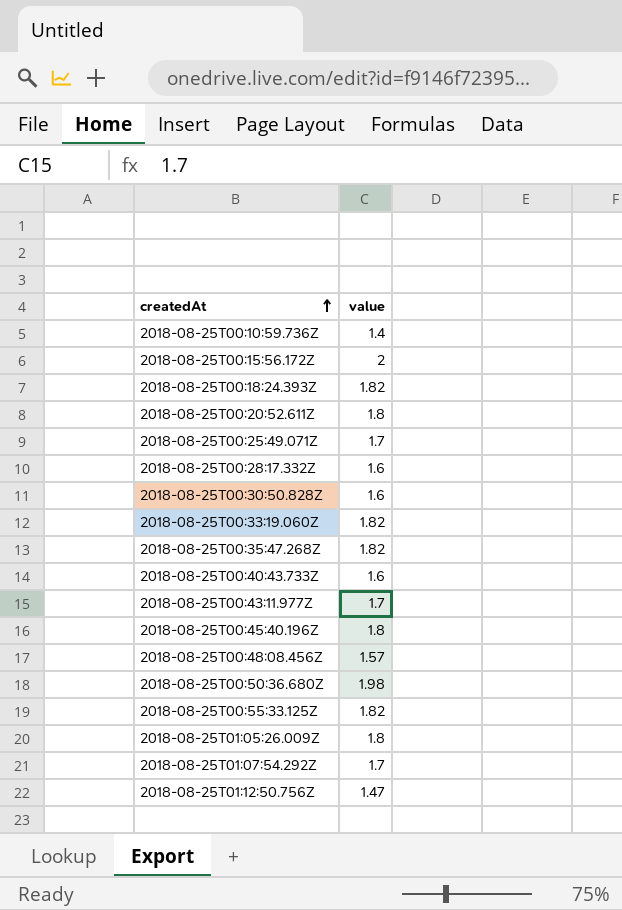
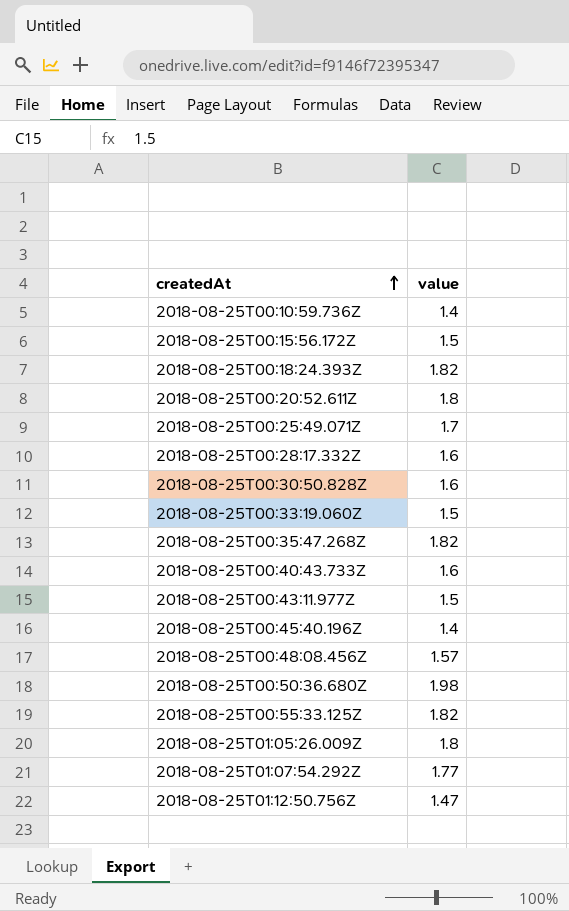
2018-08-25T00:15:56.172Z | value: 2 -> 1.5
2018-08-25T00:33:19.060Z | value: 1.82 -> 1.5
2018-08-25T00:43:11.977Z | value: 1.7 -> 1.5
2018-08-25T00:45:40.196Z | value: 1.8 -> 1.4
2018-08-25T01:07:54.292Z | value: 1.7 -> 1.77

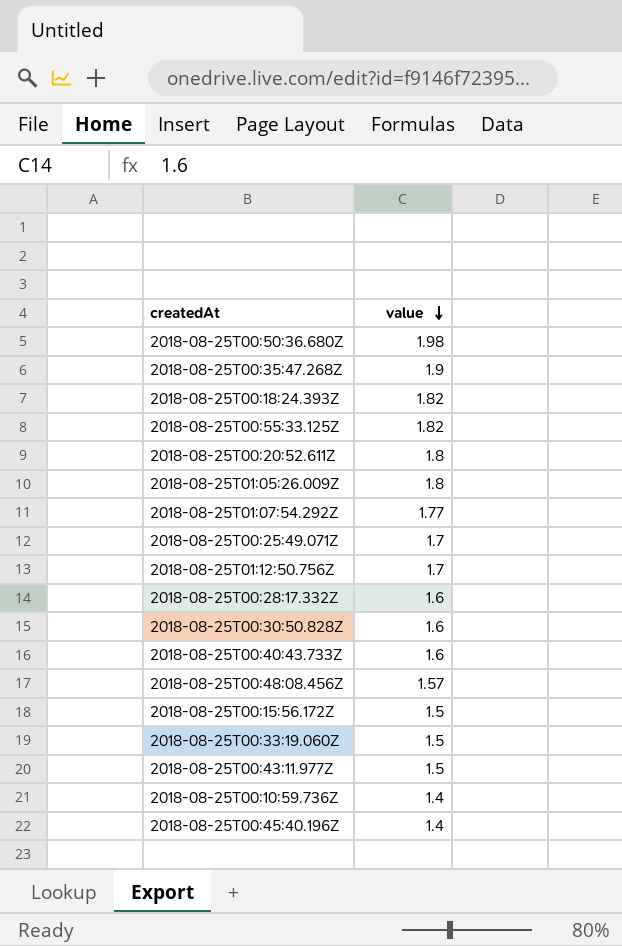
row order: createdAt ascending -> value descending
2018-08-25T00:35:47.268Z | value: 1.82 -> 1.9
2018-08-25T01:12:50.756Z | value: 1.47 -> 1.7

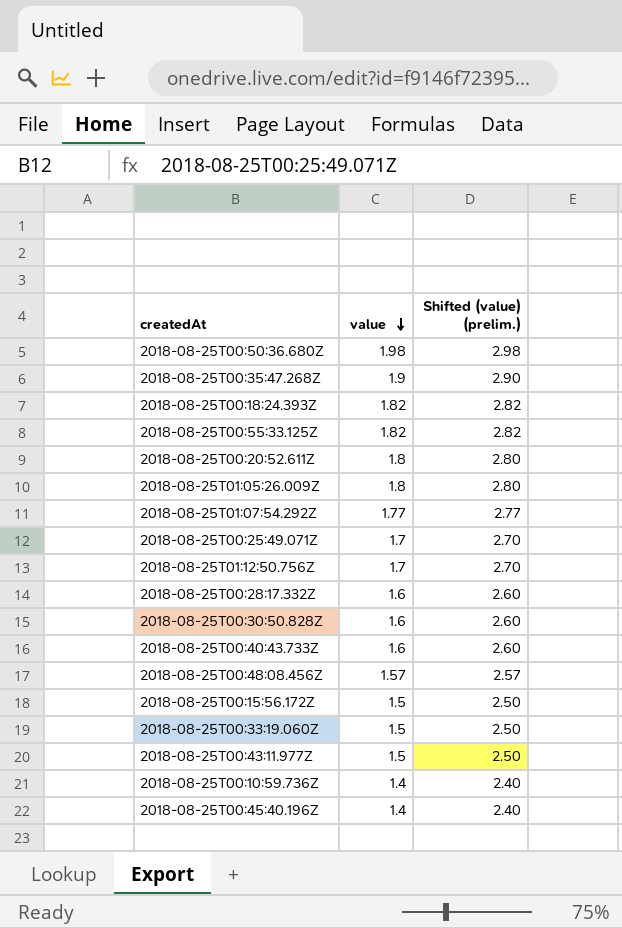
column Shifted (value) (prelim.) | formula: none -> [value] + 1

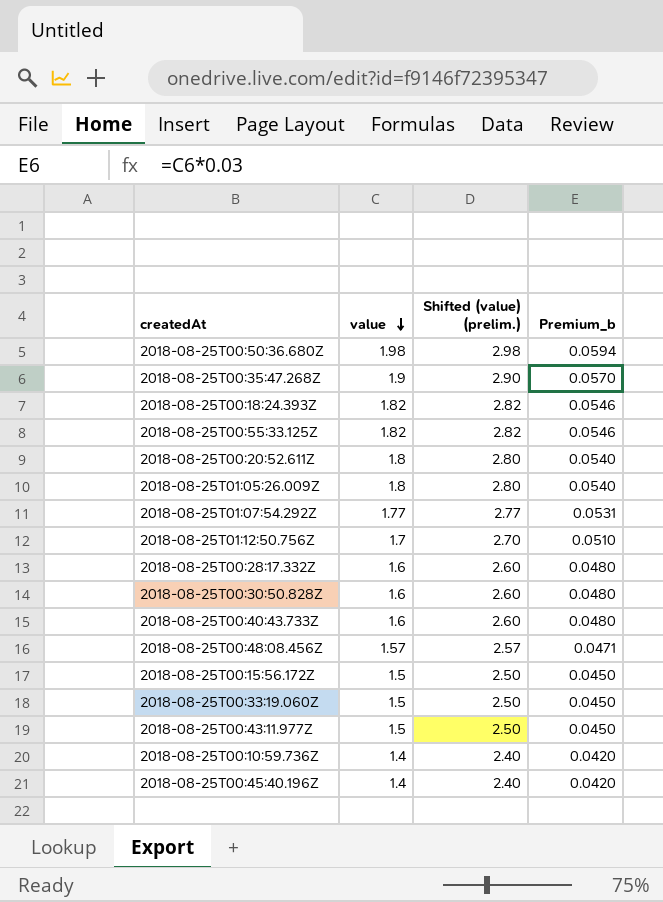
column Premium_b | formula: none -> [value] * 0.03
row 2018-08-25T00:25:49.071Z: 1.7 | 2.70 -> none

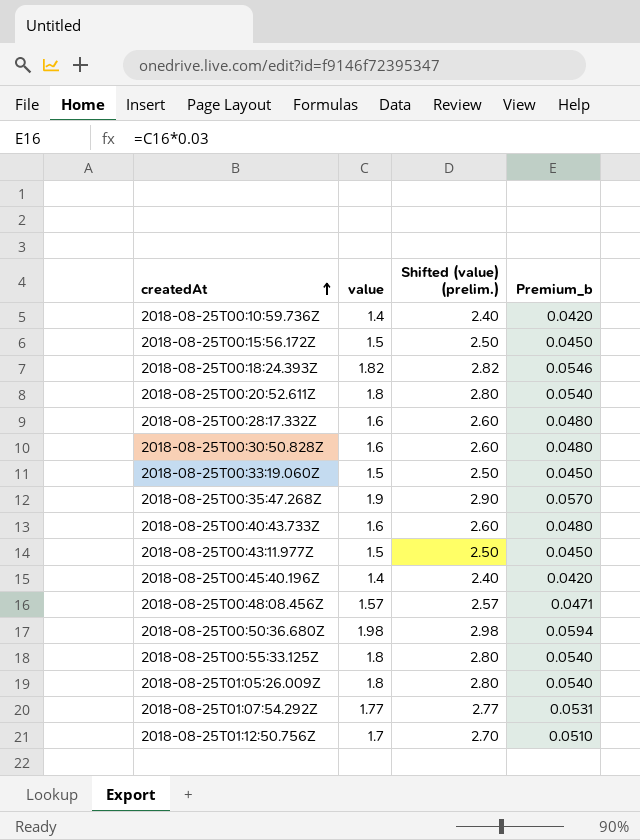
row order: value descending -> createdAt ascending
2018-08-25T00:55:33.125Z | value: 1.82 -> 1.8
2018-08-25T00:55:33.125Z | Shifted (value) (prelim.): 2.82 -> 2.80
2018-08-25T00:55:33.125Z | Premium_b: 0.0546 -> 0.0540

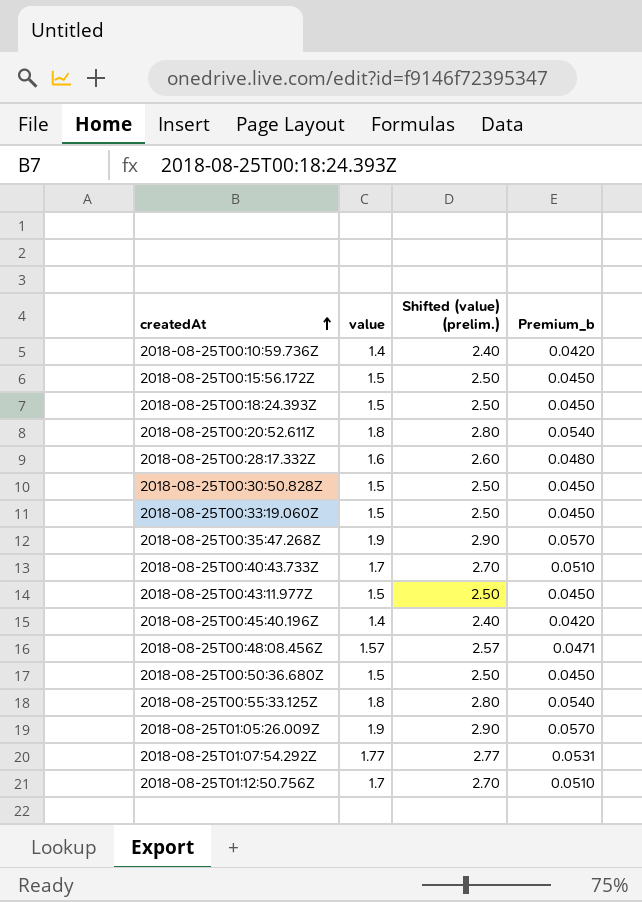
2018-08-25T00:18:24.393Z | value: 1.82 -> 1.5
2018-08-25T00:18:24.393Z | Shifted (value) (prelim.): 2.82 -> 2.50
2018-08-25T00:18:24.393Z | Premium_b: 0.0546 -> 0.0450
2018-08-25T00:30:50.828Z | value: 1.6 -> 1.5
2018-08-25T00:30:50.828Z | Shifted (value) (prelim.): 2.60 -> 2.50
2018-08-25T00:30:50.828Z | Premium_b: 0.0480 -> 0.0450
2018-08-25T00:40:43.733Z | value: 1.6 -> 1.7
2018-08-25T00:40:43.733Z | Shifted (value) (prelim.): 2.60 -> 2.70
2018-08-25T00:40:43.733Z | Premium_b: 0.0480 -> 0.0510
2018-08-25T00:50:36.680Z | value: 1.98 -> 1.5
2018-08-25T00:50:36.680Z | Shifted (value) (prelim.): 2.98 -> 2.50
2018-08-25T00:50:36.680Z | Premium_b: 0.0594 -> 0.0450
2018-08-25T01:05:26.009Z | value: 1.8 -> 1.9
2018-08-25T01:05:26.009Z | Shifted (value) (prelim.): 2.80 -> 2.90
2018-08-25T01:05:26.009Z | Premium_b: 0.0540 -> 0.0570

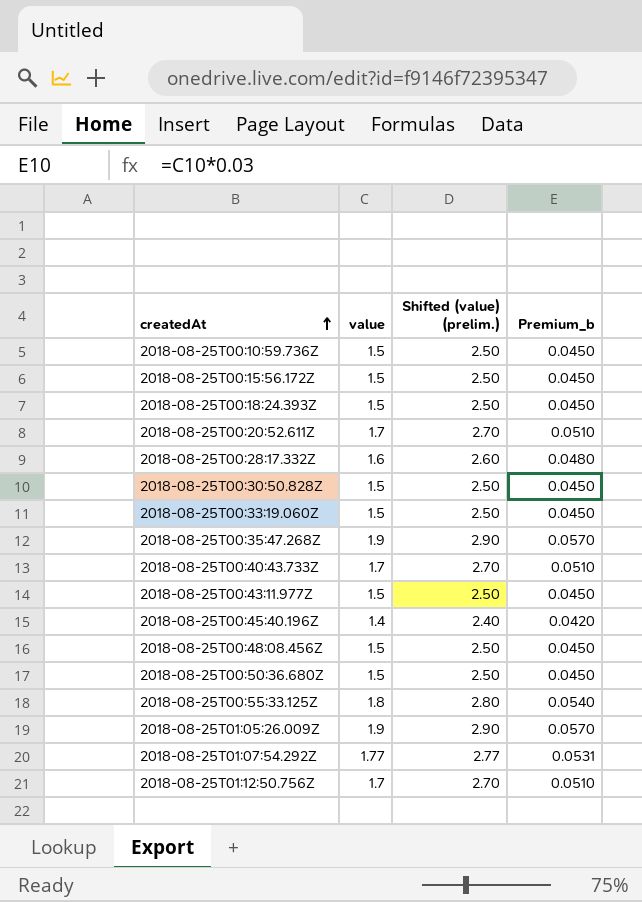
2018-08-25T00:10:59.736Z | value: 1.4 -> 1.5
2018-08-25T00:10:59.736Z | Shifted (value) (prelim.): 2.40 -> 2.50
2018-08-25T00:10:59.736Z | Premium_b: 0.0420 -> 0.0450
2018-08-25T00:20:52.611Z | value: 1.8 -> 1.7
2018-08-25T00:20:52.611Z | Shifted (value) (prelim.): 2.80 -> 2.70
2018-08-25T00:20:52.611Z | Premium_b: 0.0540 -> 0.0510
2018-08-25T00:48:08.456Z | value: 1.57 -> 1.5
2018-08-25T00:48:08.456Z | Shifted (value) (prelim.): 2.57 -> 2.50
2018-08-25T00:48:08.456Z | Premium_b: 0.0471 -> 0.0450

